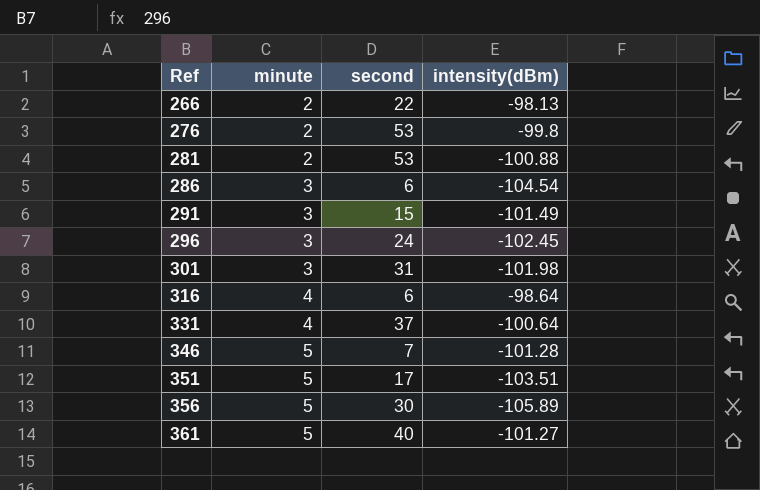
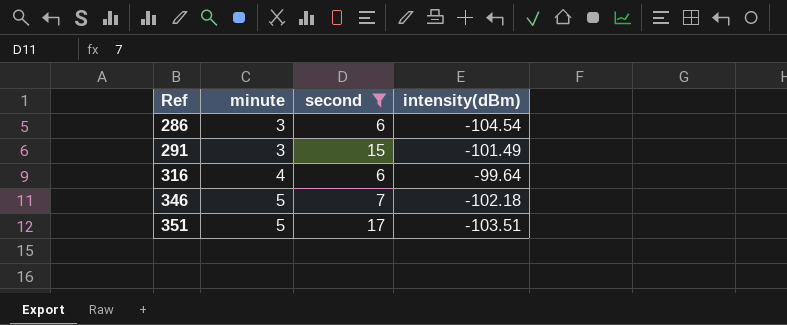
filter: none -> second <= 17
316 | intensity(dBm): -98.64 -> -99.64
346 | intensity(dBm): -101.28 -> -102.18

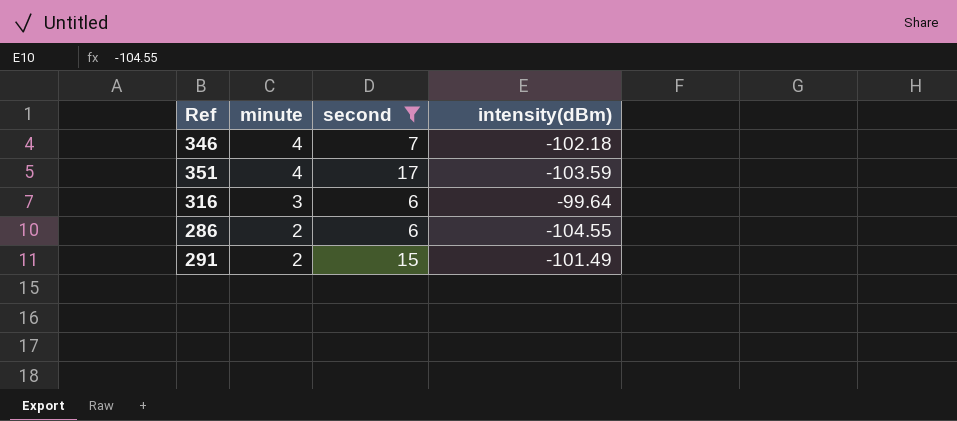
row order: Ref ascending -> minute descending
346 | minute: 5 -> 4
351 | minute: 5 -> 4
351 | intensity(dBm): -103.51 -> -103.59
316 | minute: 4 -> 3
286 | minute: 3 -> 2
286 | intensity(dBm): -104.54 -> -104.55
291 | minute: 3 -> 2

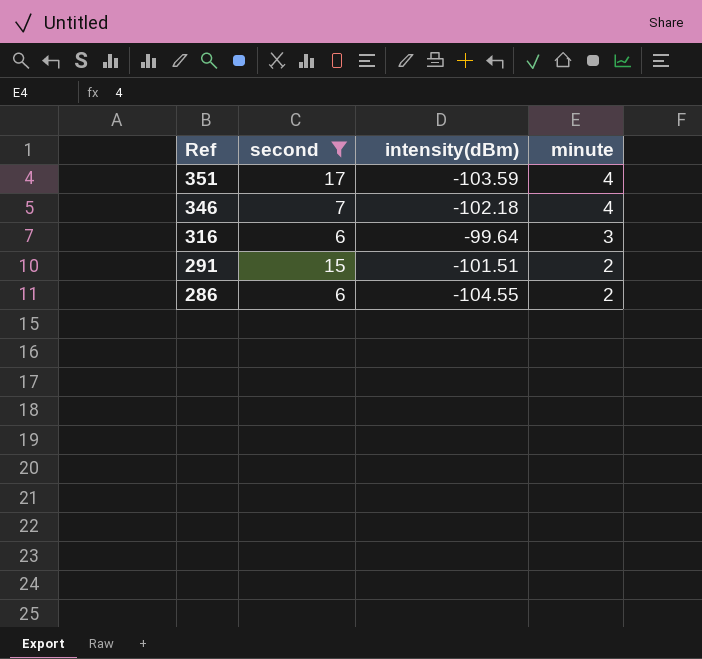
row order: minute descending -> Ref descending
column minute | position: 2 -> 4
291 | intensity(dBm): -101.49 -> -101.51

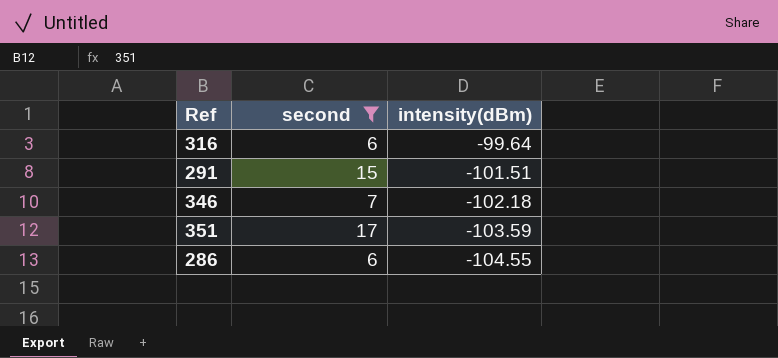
row order: Ref descending -> intensity(dBm) descending
column minute | position: 4 -> none

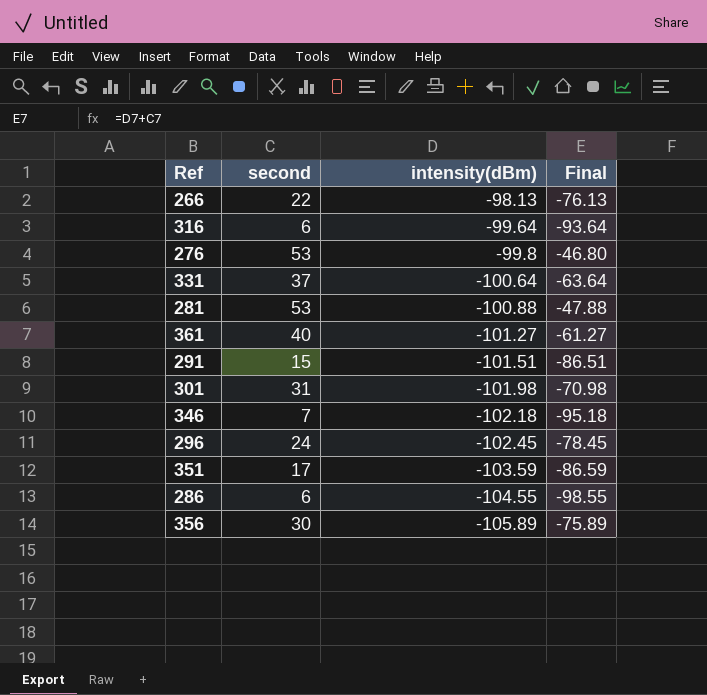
filter: second <= 17 -> none
column Final | formula: none -> [second] + [intensity(dBm)]

